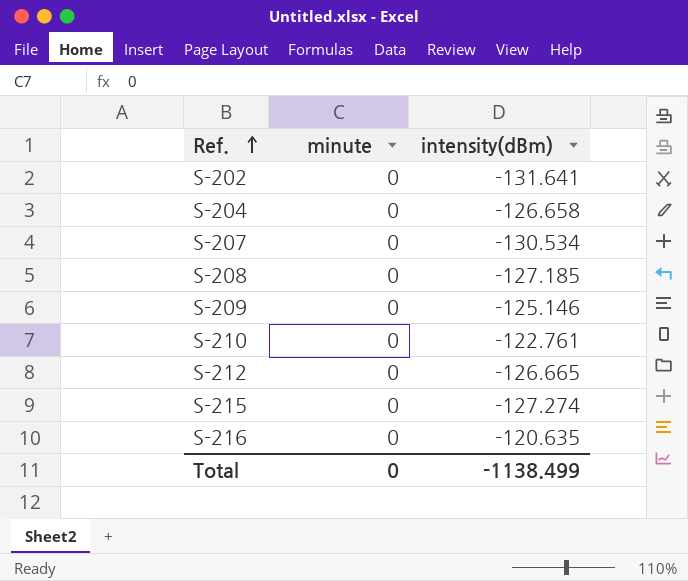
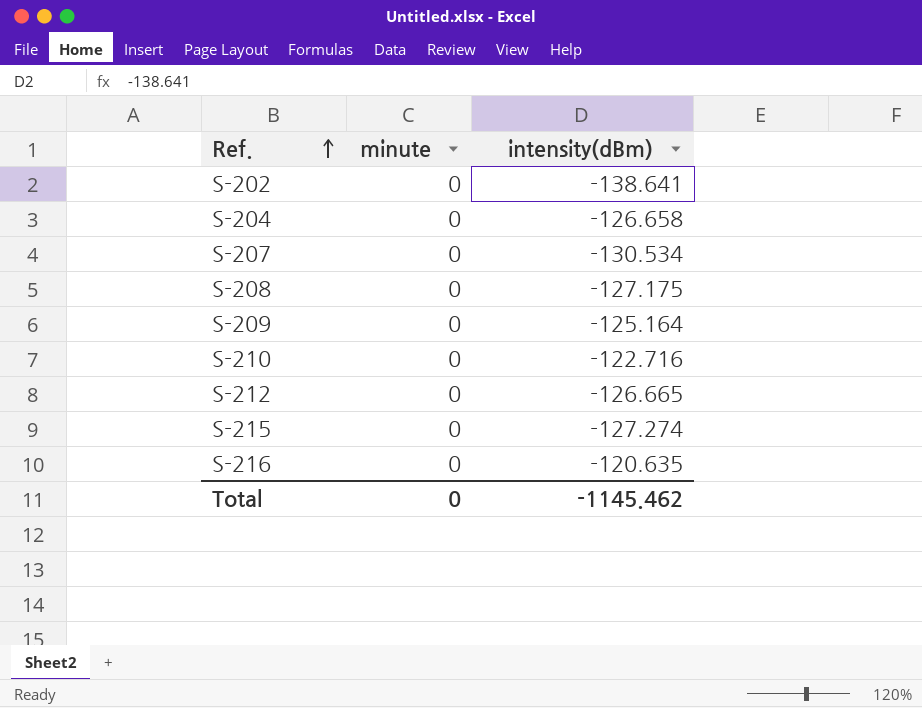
S-202 | intensity(dBm): -131.641 -> -138.641
S-208 | intensity(dBm): -127.185 -> -127.175
S-209 | intensity(dBm): -125.146 -> -125.164
S-210 | intensity(dBm): -122.761 -> -122.716
Total | intensity(dBm): -1138.499 -> -1145.462

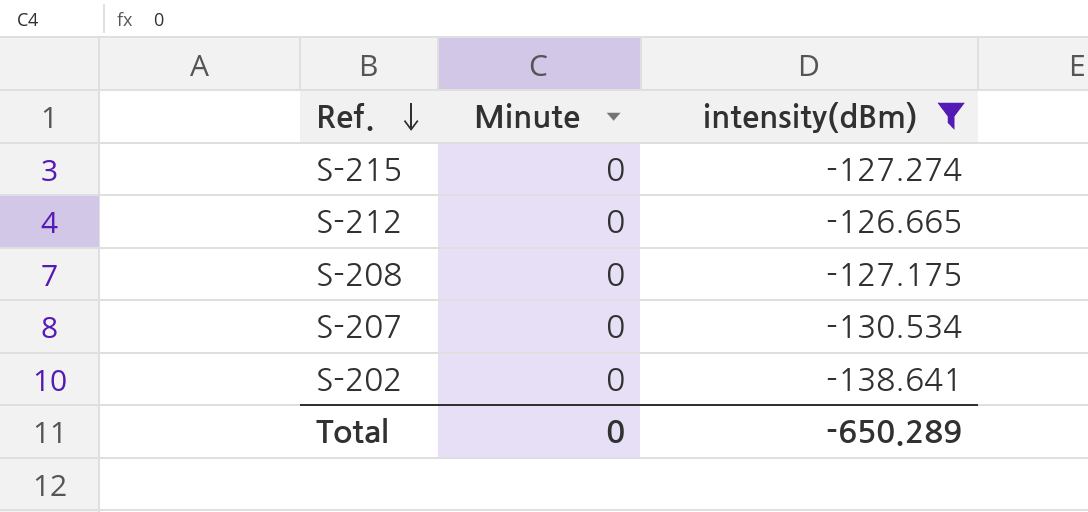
filter: none -> intensity(dBm) <= -126.665
row order: Ref. ascending -> Ref. descending
column name: minute -> Minute
Total | intensity(dBm): -1145.462 -> -650.289

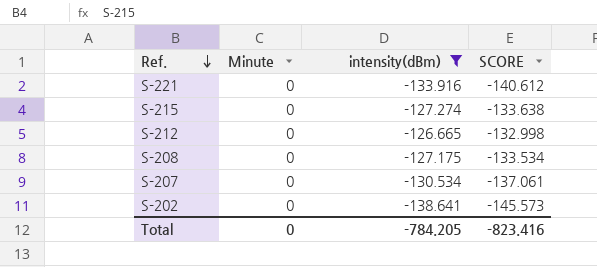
column SCORE | formula: none -> [intensity(dBm)] * 1.05
row S-221: none -> 0 | -133.916 | -140.612
Total | intensity(dBm): -650.289 -> -784.205

